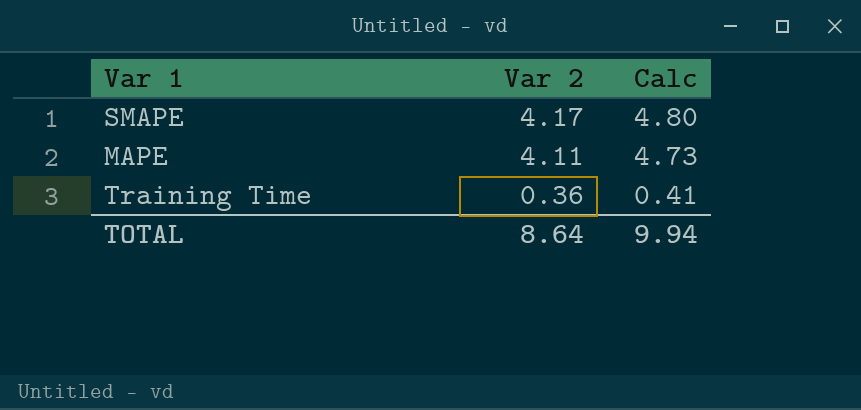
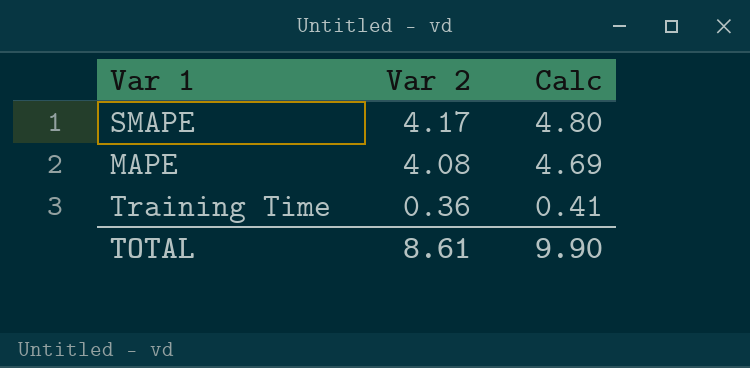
MAPE | Var 2: 4.11 -> 4.08
MAPE | Calc: 4.73 -> 4.69
TOTAL | Var 2: 8.64 -> 8.61
TOTAL | Calc: 9.94 -> 9.90

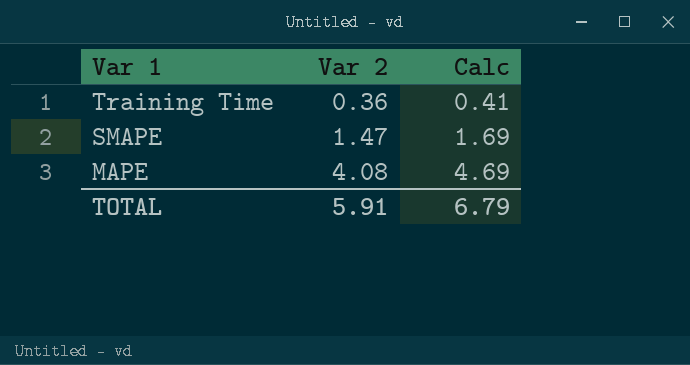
row order: Var 2 descending -> Var 1 descending
SMAPE | Var 2: 4.17 -> 1.47
SMAPE | Calc: 4.80 -> 1.69
TOTAL | Var 2: 8.61 -> 5.91
TOTAL | Calc: 9.90 -> 6.79

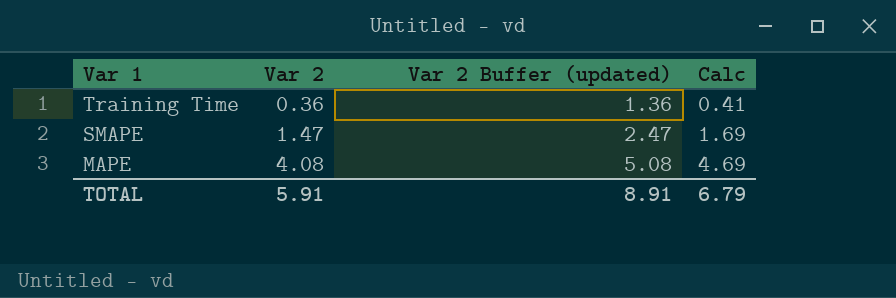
column Var 2 Buffer (updated) | formula: none -> [Var 2] + 1

